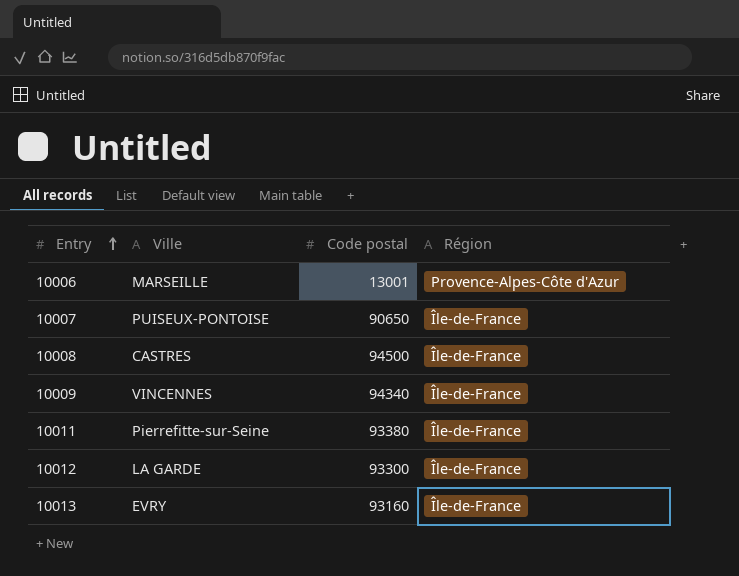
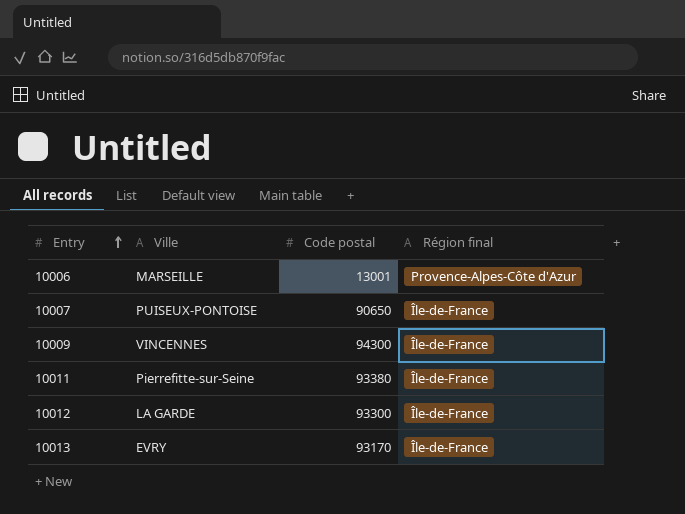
column name: Région -> Région final
row 10008: CASTRES | 94500 | Île-de-France -> none
10009 | Code postal: 94340 -> 94300
10013 | Code postal: 93160 -> 93170

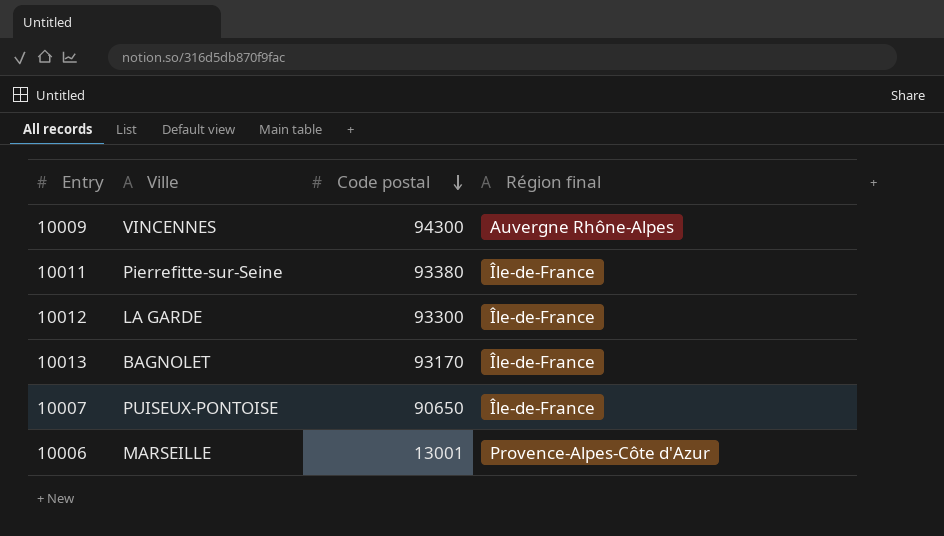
row order: Entry ascending -> Code postal descending
10009 | Région final: Île-de-France -> Auvergne Rhône-Alpes
10013 | Ville: EVRY -> BAGNOLET

